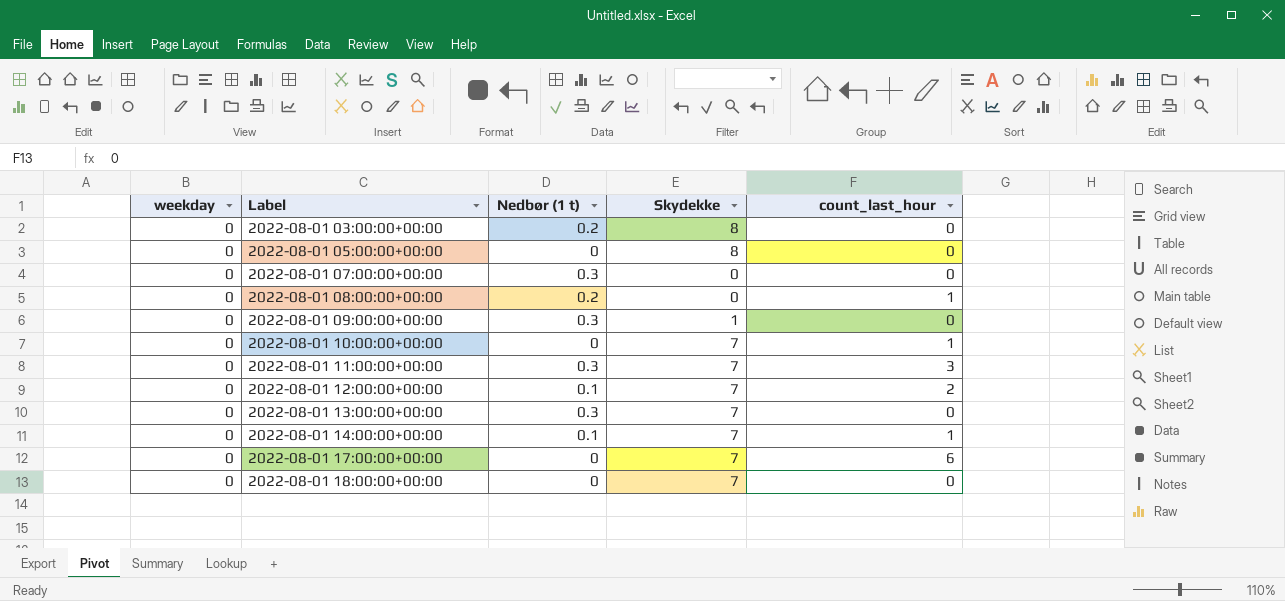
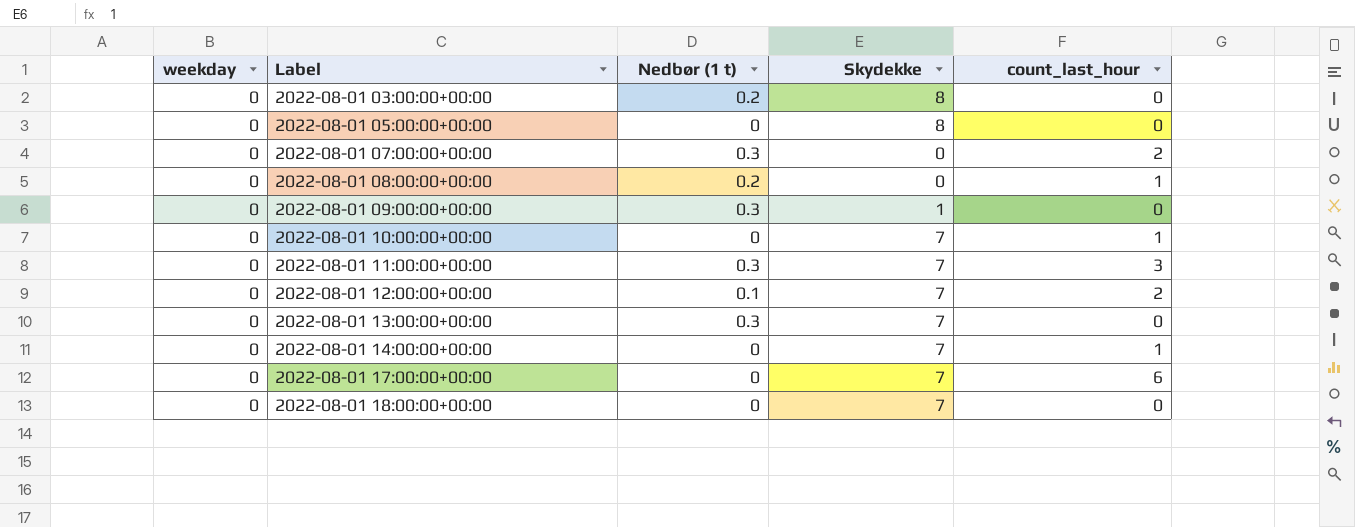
2022-08-01 07:00:00+00:00 | count_last_hour: 0 -> 2
2022-08-01 14:00:00+00:00 | Nedbør (1 t): 0.1 -> 0

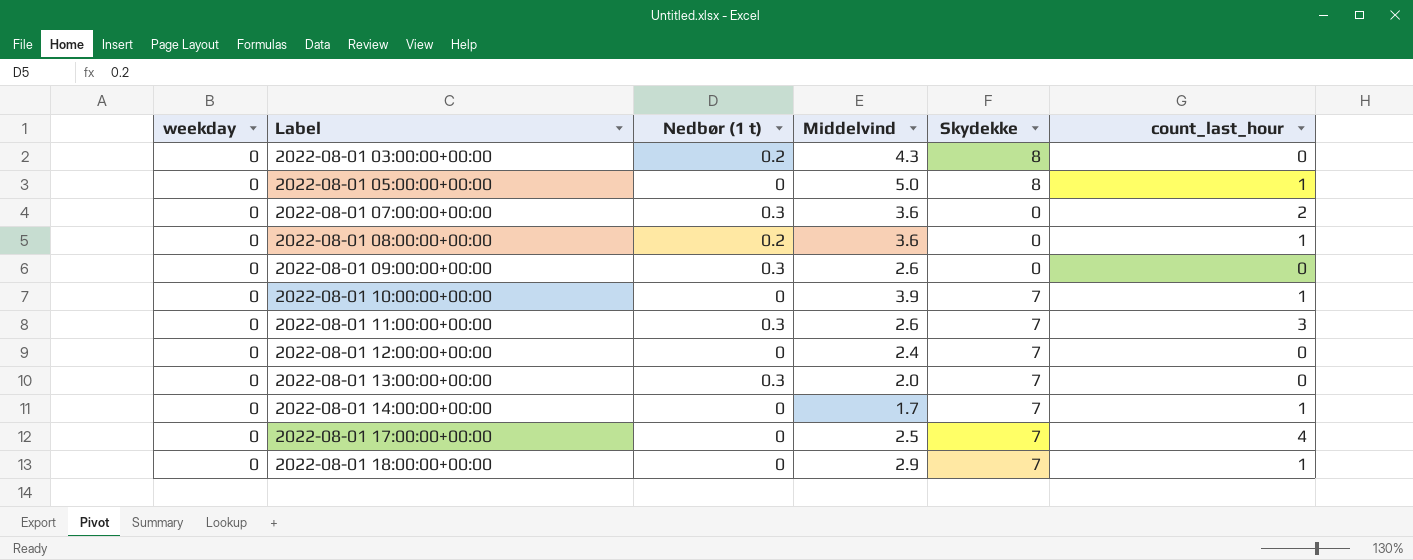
column Middelvind | position: none -> 4
2022-08-01 05:00:00+00:00 | count_last_hour: 0 -> 1
2022-08-01 09:00:00+00:00 | Skydekke: 1 -> 0
2022-08-01 12:00:00+00:00 | Nedbør (1 t): 0.1 -> 0
2022-08-01 12:00:00+00:00 | count_last_hour: 2 -> 0
2022-08-01 17:00:00+00:00 | count_last_hour: 6 -> 4
2022-08-01 18:00:00+00:00 | count_last_hour: 0 -> 1

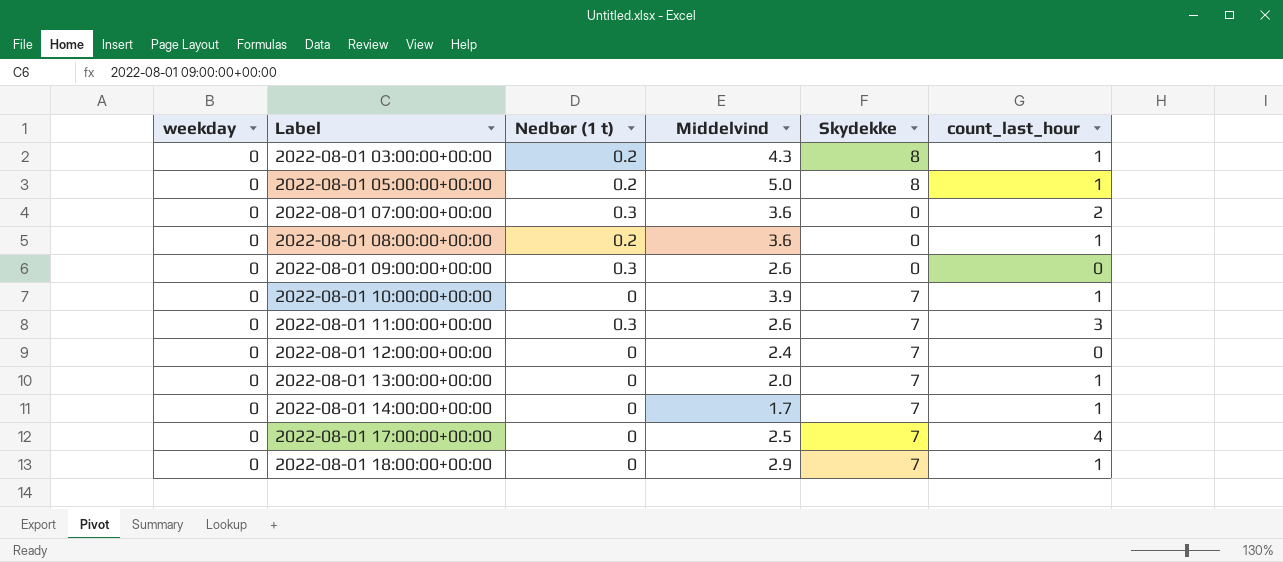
2022-08-01 03:00:00+00:00 | count_last_hour: 0 -> 1
2022-08-01 05:00:00+00:00 | Nedbør (1 t): 0 -> 0.2
2022-08-01 13:00:00+00:00 | Nedbør (1 t): 0.3 -> 0
2022-08-01 13:00:00+00:00 | count_last_hour: 0 -> 1

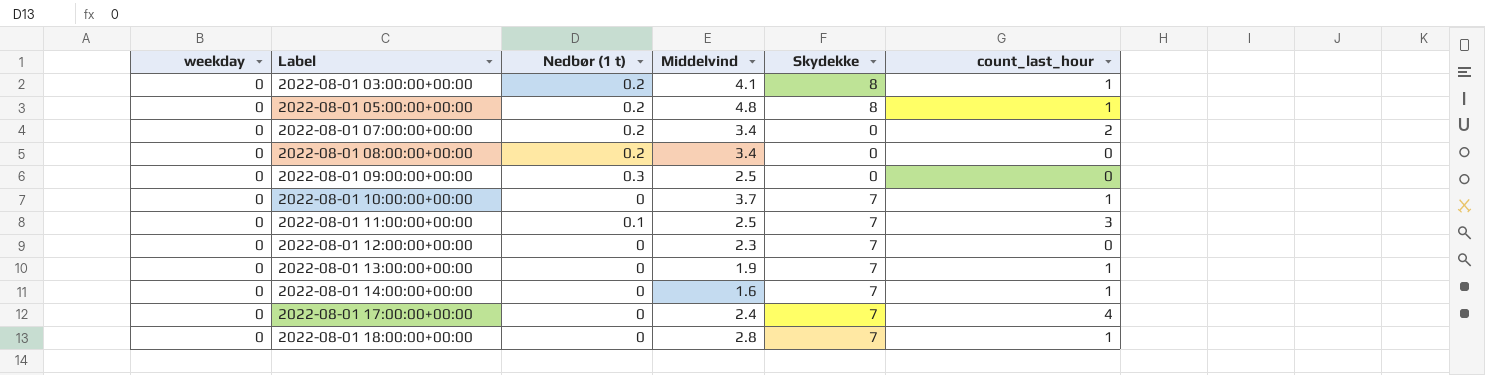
2022-08-01 03:00:00+00:00 | Middelvind: 4.3 -> 4.1
2022-08-01 05:00:00+00:00 | Middelvind: 5.0 -> 4.8
2022-08-01 07:00:00+00:00 | Nedbør (1 t): 0.3 -> 0.2
2022-08-01 07:00:00+00:00 | Middelvind: 3.6 -> 3.4
2022-08-01 08:00:00+00:00 | Middelvind: 3.6 -> 3.4
2022-08-01 08:00:00+00:00 | count_last_hour: 1 -> 0
2022-08-01 09:00:00+00:00 | Middelvind: 2.6 -> 2.5
2022-08-01 10:00:00+00:00 | Middelvind: 3.9 -> 3.7
2022-08-01 11:00:00+00:00 | Nedbør (1 t): 0.3 -> 0.1
2022-08-01 11:00:00+00:00 | Middelvind: 2.6 -> 2.5
2022-08-01 12:00:00+00:00 | Middelvind: 2.4 -> 2.3
2022-08-01 13:00:00+00:00 | Middelvind: 2.0 -> 1.9
2022-08-01 14:00:00+00:00 | Middelvind: 1.7 -> 1.6
2022-08-01 17:00:00+00:00 | Middelvind: 2.5 -> 2.4
2022-08-01 18:00:00+00:00 | Middelvind: 2.9 -> 2.8

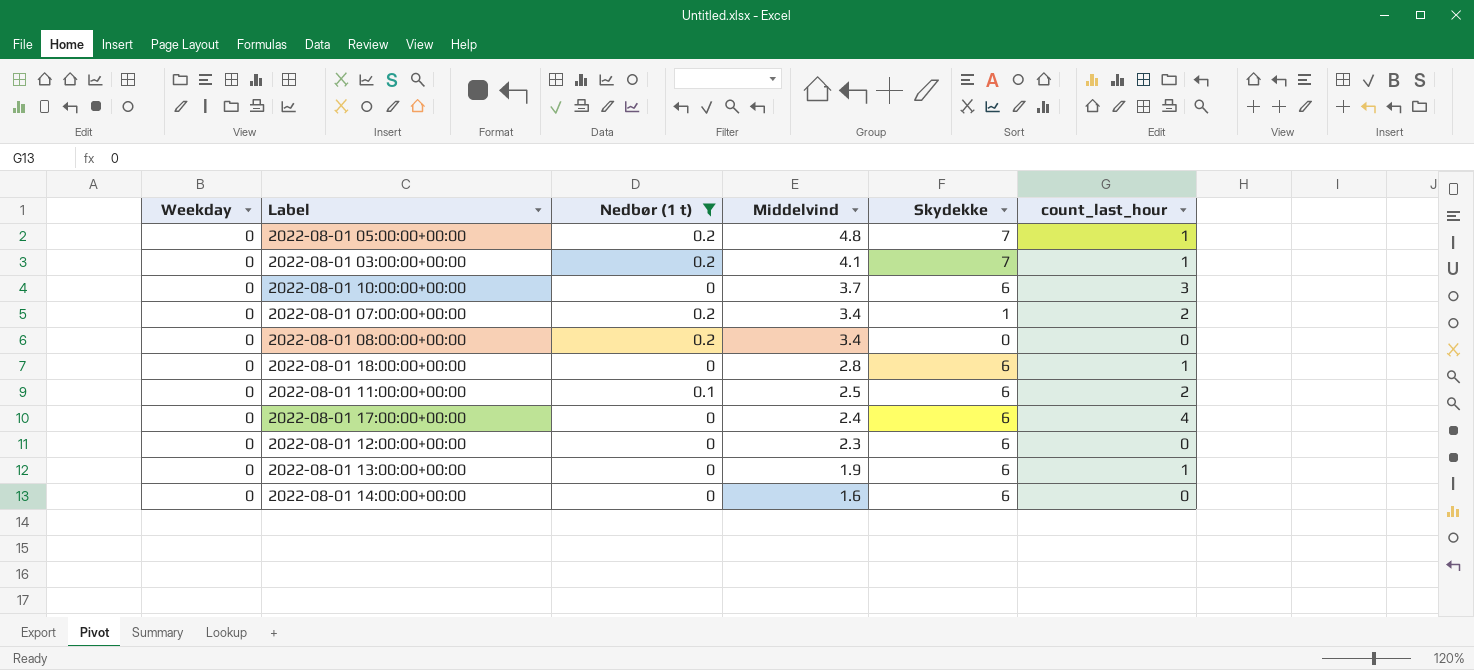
filter: none -> Nedbør (1 t) != 0.3
row order: Label ascending -> Middelvind descending
column name: weekday -> Weekday
2022-08-01 05:00:00+00:00 | Skydekke: 8 -> 7
2022-08-01 03:00:00+00:00 | Skydekke: 8 -> 7
2022-08-01 10:00:00+00:00 | Skydekke: 7 -> 6
2022-08-01 10:00:00+00:00 | count_last_hour: 1 -> 3
2022-08-01 07:00:00+00:00 | Skydekke: 0 -> 1
2022-08-01 18:00:00+00:00 | Skydekke: 7 -> 6
2022-08-01 11:00:00+00:00 | Skydekke: 7 -> 6
2022-08-01 11:00:00+00:00 | count_last_hour: 3 -> 2
2022-08-01 17:00:00+00:00 | Skydekke: 7 -> 6
2022-08-01 12:00:00+00:00 | Skydekke: 7 -> 6
2022-08-01 13:00:00+00:00 | Skydekke: 7 -> 6
2022-08-01 14:00:00+00:00 | Skydekke: 7 -> 6
2022-08-01 14:00:00+00:00 | count_last_hour: 1 -> 0

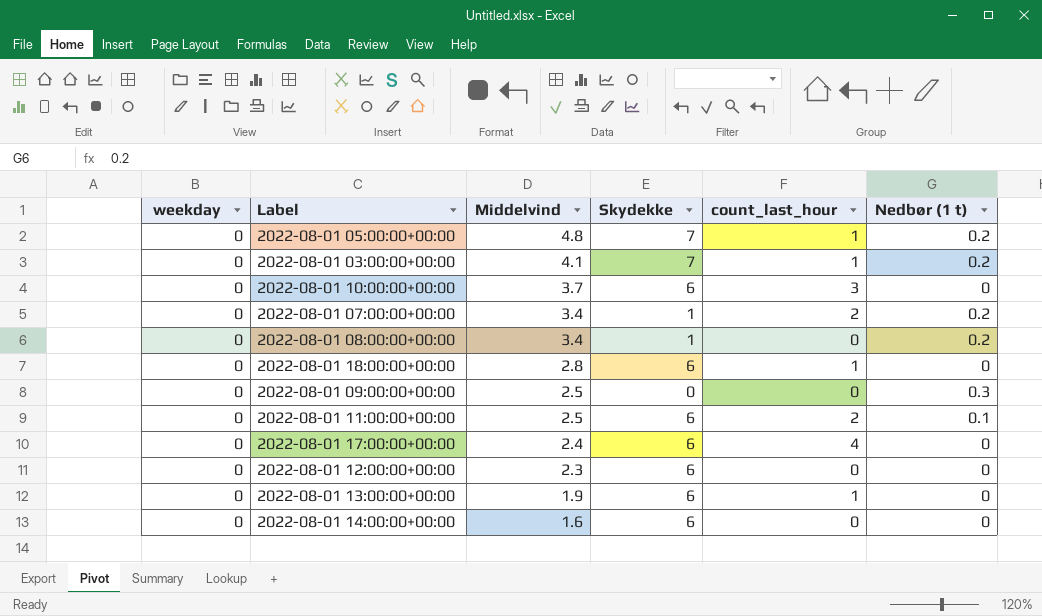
filter: Nedbør (1 t) != 0.3 -> none
column name: Weekday -> weekday
column Nedbør (1 t) | position: 3 -> 6
2022-08-01 08:00:00+00:00 | Skydekke: 0 -> 1

